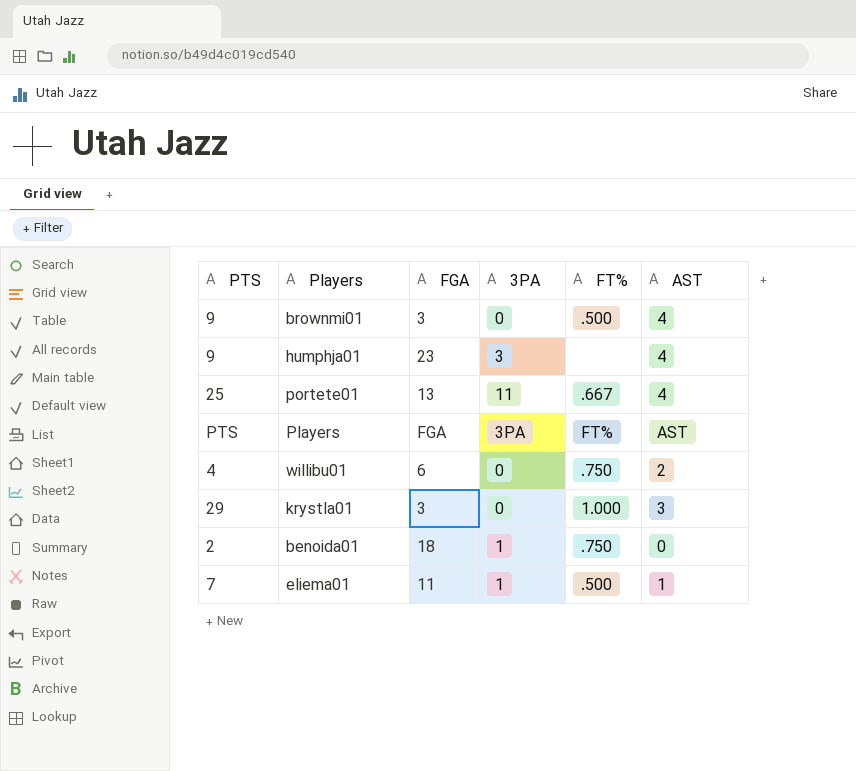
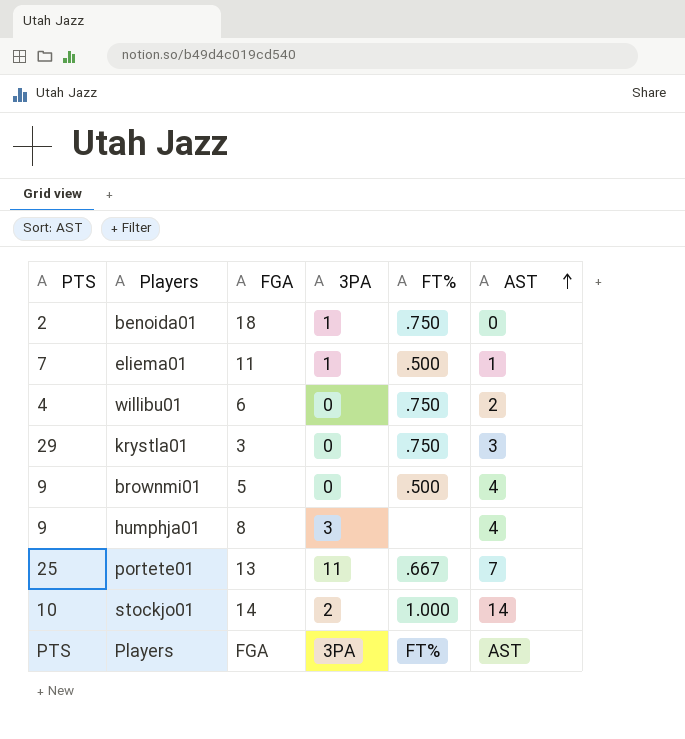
row order: none -> AST ascending
krystla01 | FT%: 1.000 -> .750
brownmi01 | FGA: 3 -> 5
humphja01 | FGA: 23 -> 8
portete01 | AST: 4 -> 7
row stockjo01: none -> 10 | 14 | 2 | 1.000 | 14

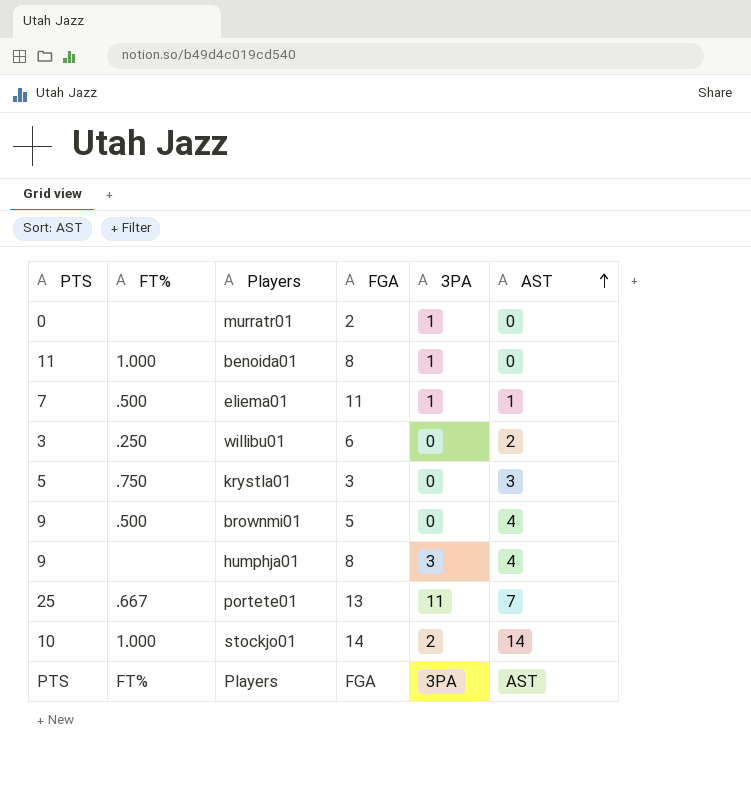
column FT% | position: 5 -> 2
row murratr01: none -> 0 | none | 2 | 1 | 0
benoida01 | PTS: 2 -> 11
benoida01 | FT%: .750 -> 1.000
benoida01 | FGA: 18 -> 8
willibu01 | PTS: 4 -> 3
willibu01 | FT%: .750 -> .250
krystla01 | PTS: 29 -> 5

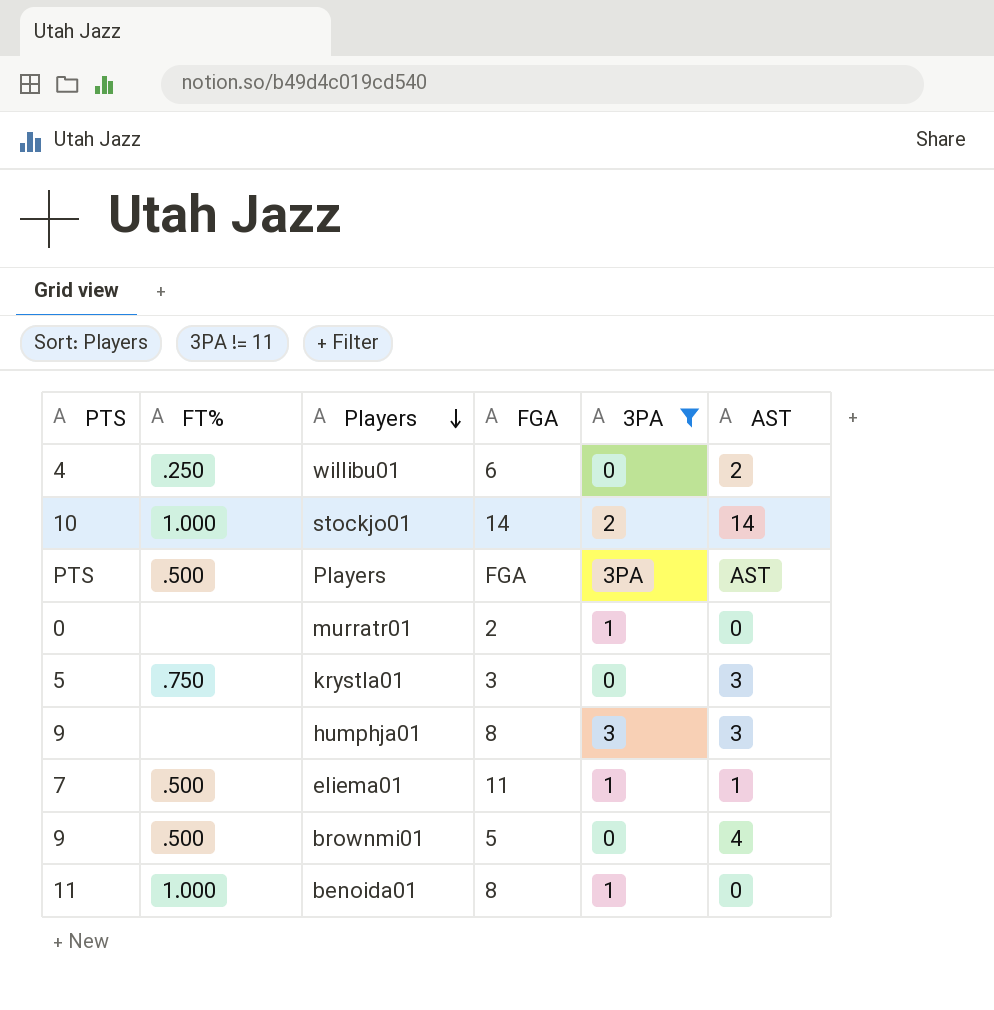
filter: none -> 3PA != 11
row order: AST ascending -> Players descending
willibu01 | PTS: 3 -> 4
Players | FT%: FT% -> .500
humphja01 | AST: 4 -> 3

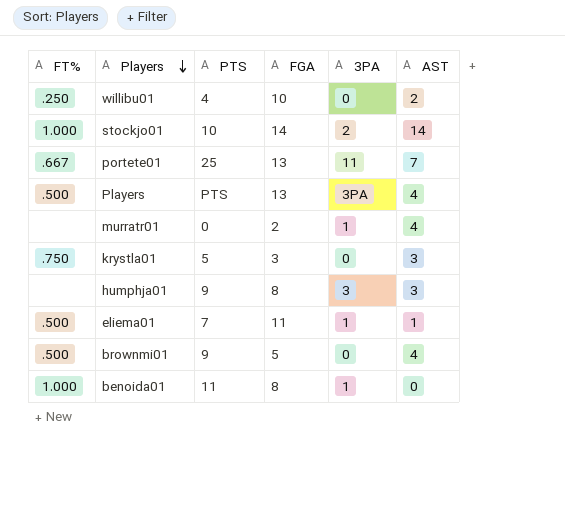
filter: 3PA != 11 -> none
column PTS | position: 1 -> 3
willibu01 | FGA: 6 -> 10
Players | FGA: FGA -> 13
Players | AST: AST -> 4
murratr01 | AST: 0 -> 4

